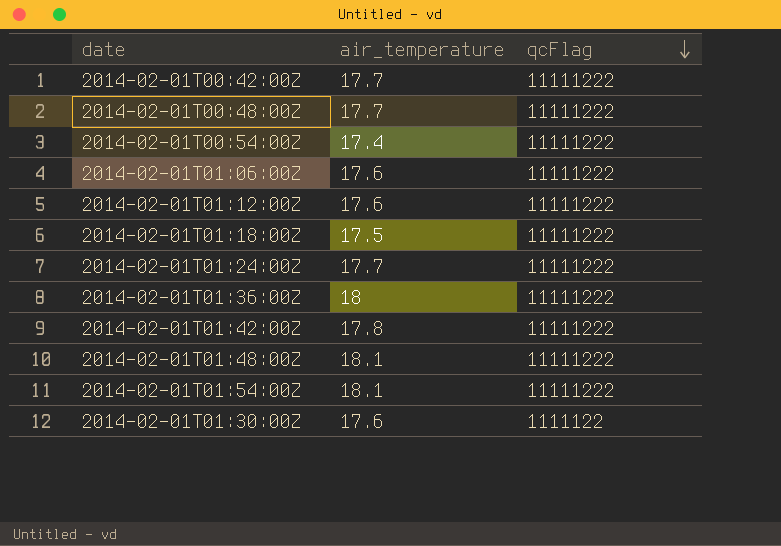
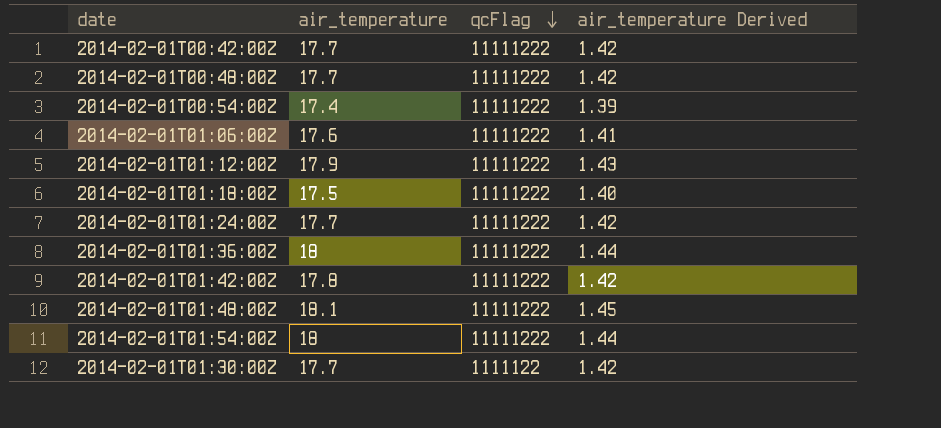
column air_temperature Derived | formula: none -> [air_temperature] * 0.08
2014-02-01T01:12:00Z | air_temperature: 17.6 -> 17.9
2014-02-01T01:54:00Z | air_temperature: 18.1 -> 18
2014-02-01T01:30:00Z | air_temperature: 17.6 -> 17.7

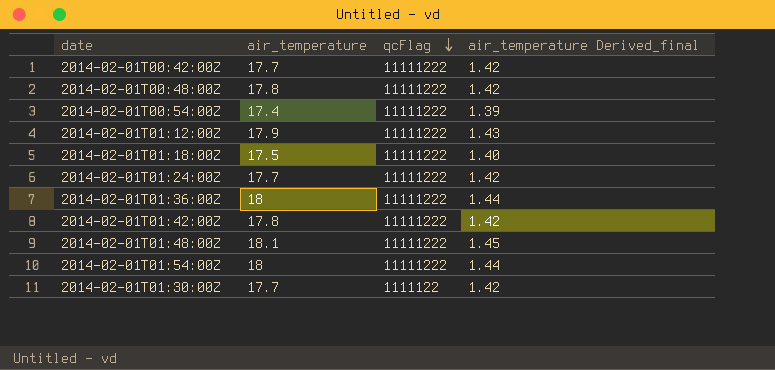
column name: air_temperature Derived -> air_temperature Derived_final
row 2014-02-01T01:06:00Z: 17.6 | 11111222 | 1.41 -> none
2014-02-01T00:48:00Z | air_temperature: 17.7 -> 17.8

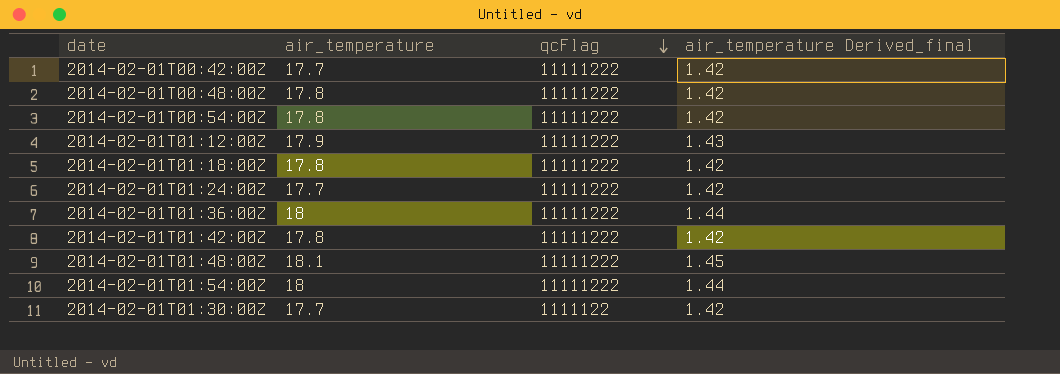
2014-02-01T00:54:00Z | air_temperature: 17.4 -> 17.8
2014-02-01T00:54:00Z | air_temperature Derived_final: 1.39 -> 1.42
2014-02-01T01:18:00Z | air_temperature: 17.5 -> 17.8
2014-02-01T01:18:00Z | air_temperature Derived_final: 1.40 -> 1.42

